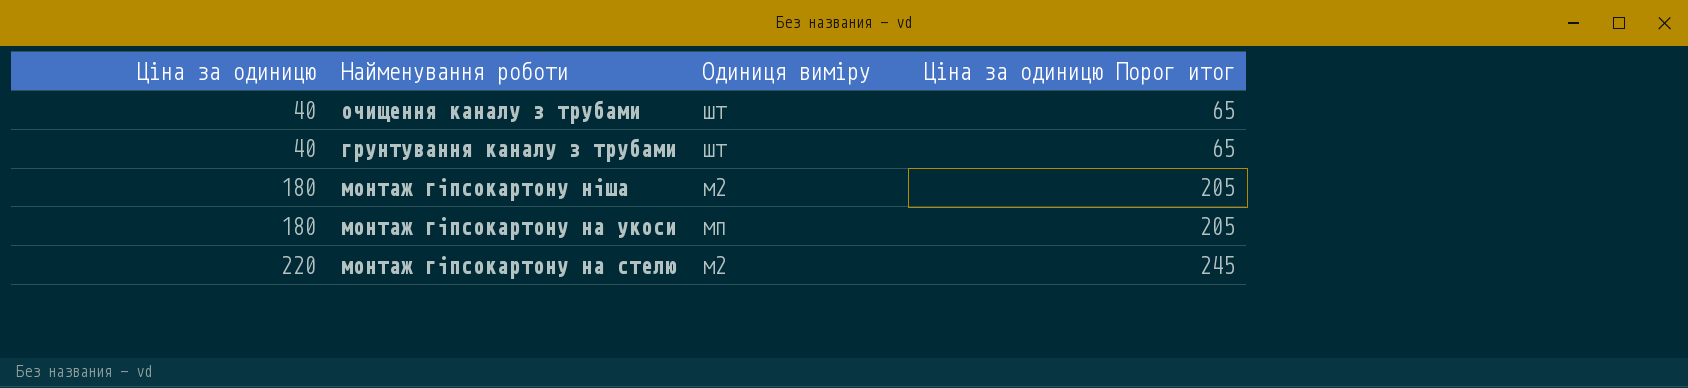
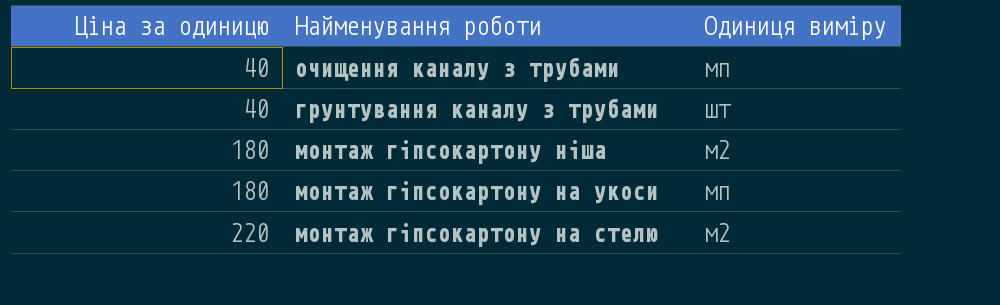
column Ціна за одиницю Порог итог | formula: [Ціна за одиницю] + 25 -> none
очищення каналу з трубами | Одиниця виміру: шт -> мп

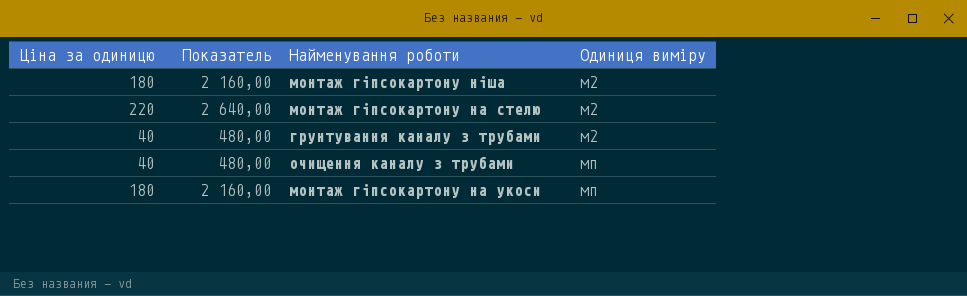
row order: Ціна за одиницю ascending -> Одиниця виміру ascending
column Показатель | formula: none -> [Ціна за одиницю] * 12
грунтування каналу з трубами | Одиниця виміру: шт -> м2

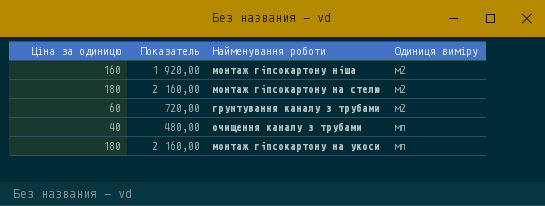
монтаж гіпсокартону ніша | Ціна за одиницю: 180 -> 160
монтаж гіпсокартону ніша | Показатель: 2 160,00 -> 1 920,00
монтаж гіпсокартону на стелю | Ціна за одиницю: 220 -> 180
монтаж гіпсокартону на стелю | Показатель: 2 640,00 -> 2 160,00
грунтування каналу з трубами | Ціна за одиницю: 40 -> 60
грунтування каналу з трубами | Показатель: 480,00 -> 720,00

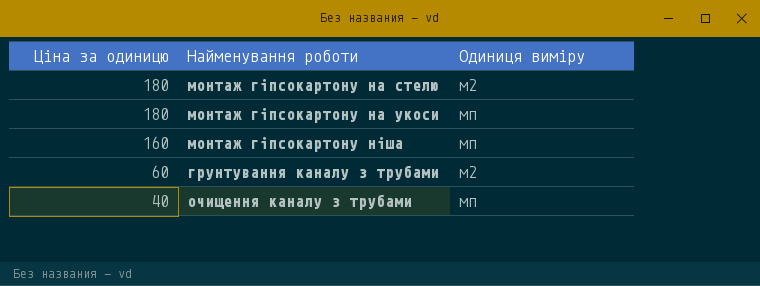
row order: Одиниця виміру ascending -> Ціна за одиницю descending
column Показатель | formula: [Ціна за одиницю] * 12 -> none
монтаж гіпсокартону ніша | Одиниця виміру: м2 -> мп

